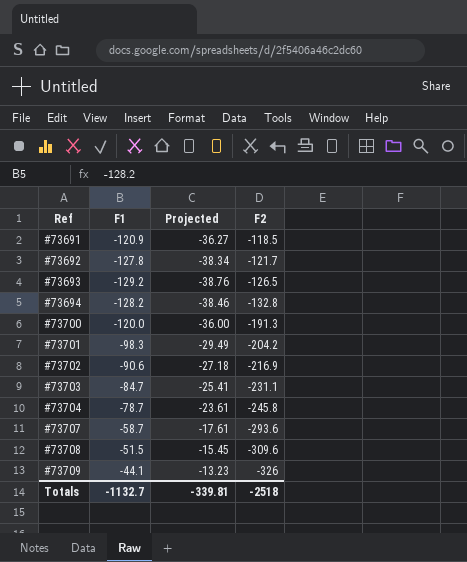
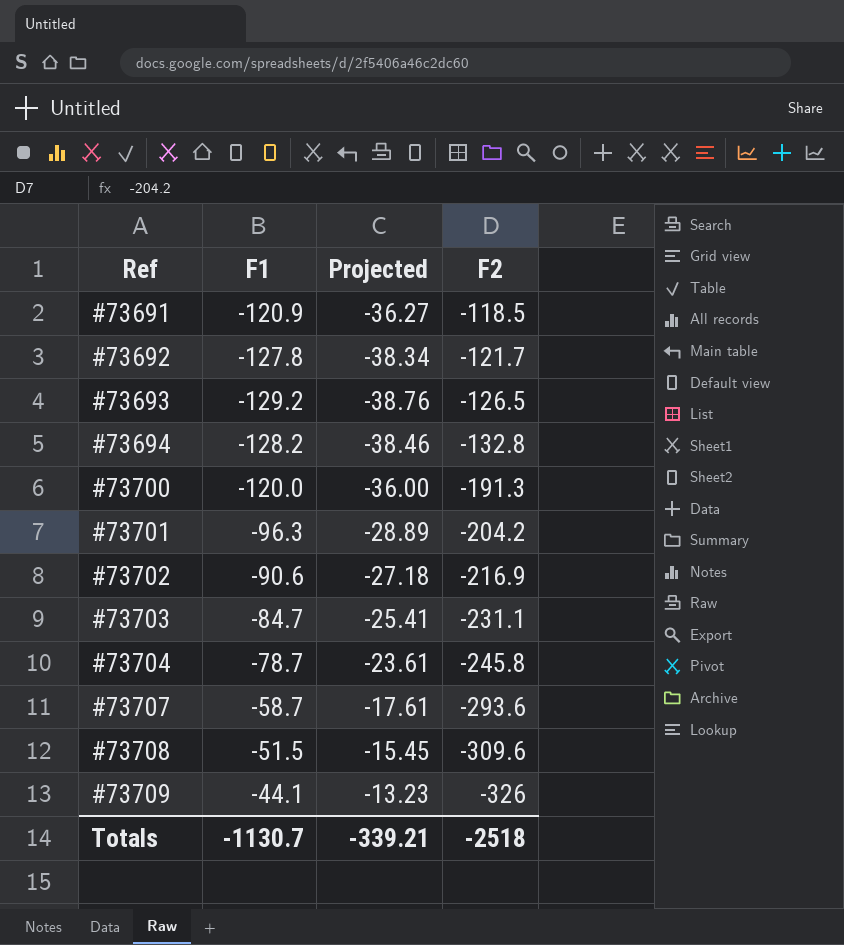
#73701 | F1: -98.3 -> -96.3
#73701 | Projected: -29.49 -> -28.89
Totals | F1: -1132.7 -> -1130.7
Totals | Projected: -339.81 -> -339.21

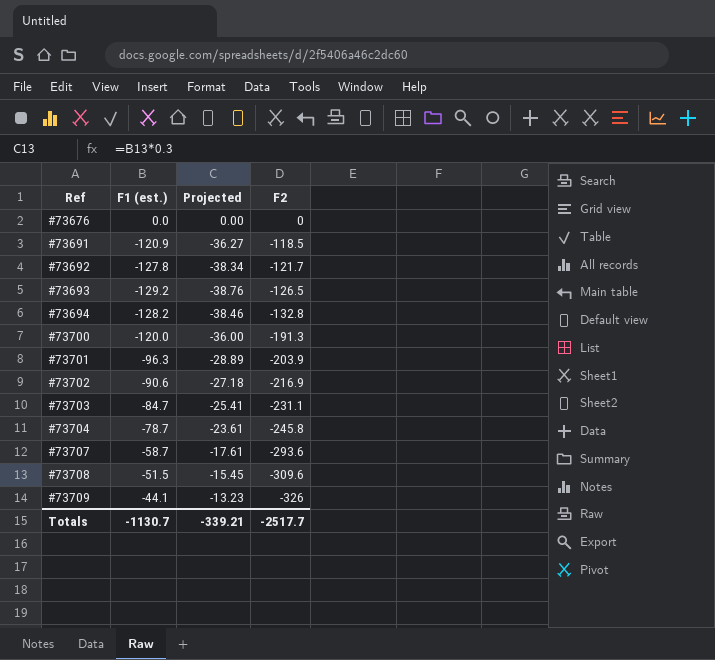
column name: F1 -> F1 (est.)
row #73676: none -> 0.0 | 0.00 | 0
#73701 | F2: -204.2 -> -203.9
Totals | F2: -2518 -> -2517.7

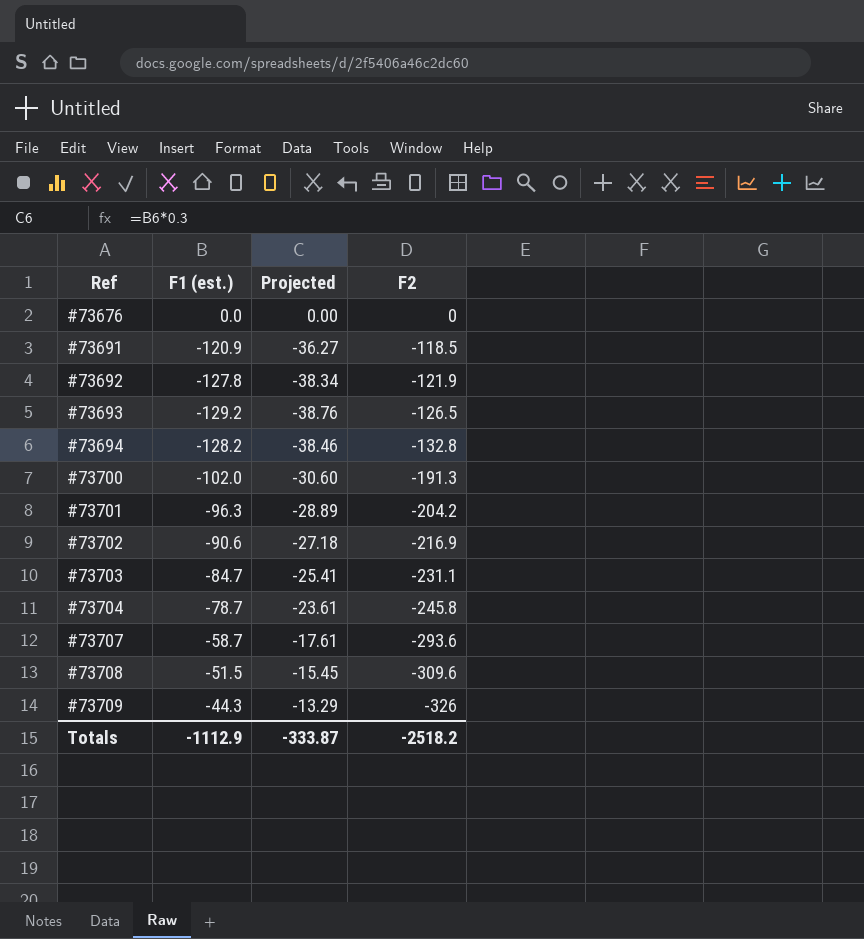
#73692 | F2: -121.7 -> -121.9
#73700 | F1 (est.): -120.0 -> -102.0
#73700 | Projected: -36.00 -> -30.60
#73701 | F2: -203.9 -> -204.2
#73709 | F1 (est.): -44.1 -> -44.3
#73709 | Projected: -13.23 -> -13.29
Totals | F1 (est.): -1130.7 -> -1112.9
Totals | Projected: -339.21 -> -333.87
Totals | F2: -2517.7 -> -2518.2

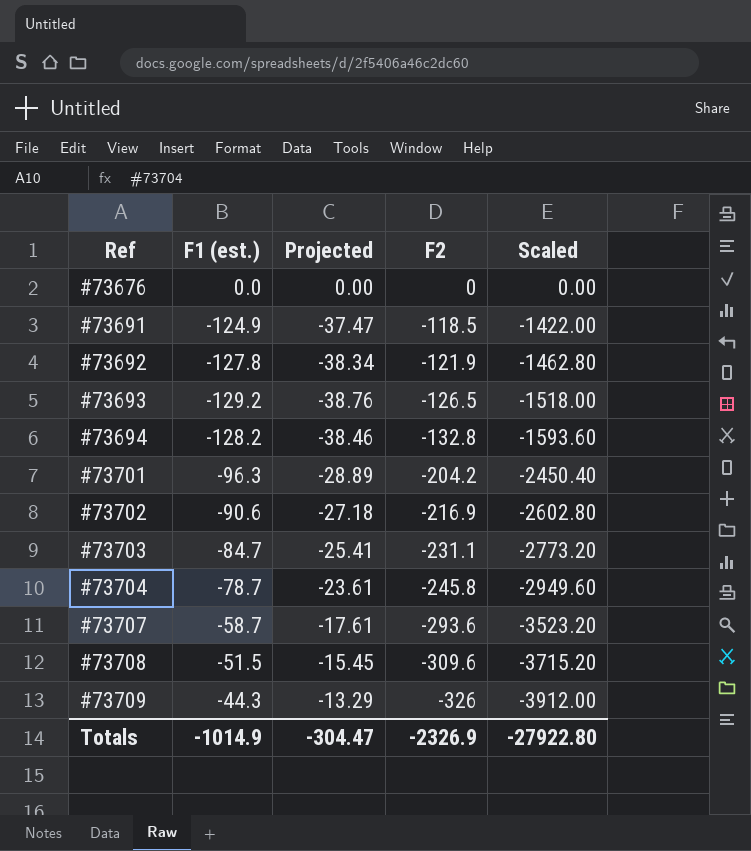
column Scaled | formula: none -> [F2] * 12
row #73700: -102.0 | -30.60 | -191.3 -> none
#73691 | F1 (est.): -120.9 -> -124.9
#73691 | Projected: -36.27 -> -37.47
Totals | F1 (est.): -1112.9 -> -1014.9
Totals | Projected: -333.87 -> -304.47
Totals | F2: -2518.2 -> -2326.9

